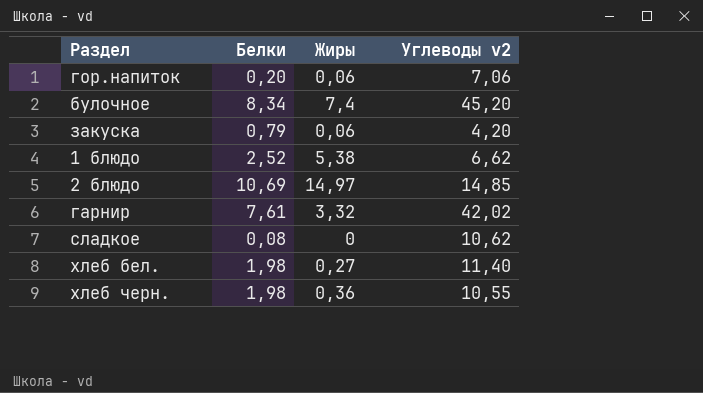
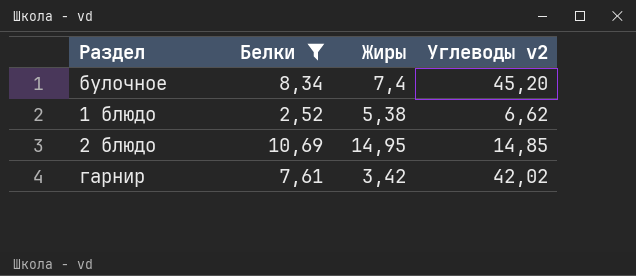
filter: none -> Белки >= 2,52
2 блюдо | Жиры: 14,97 -> 14,95
гарнир | Жиры: 3,32 -> 3,42

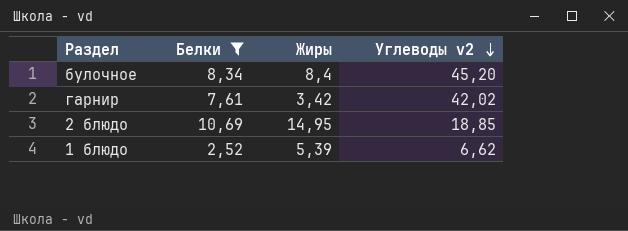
row order: none -> Углеводы v2 descending
булочное | Жиры: 7,4 -> 8,4
2 блюдо | Углеводы v2: 14,85 -> 18,85
1 блюдо | Жиры: 5,38 -> 5,39

